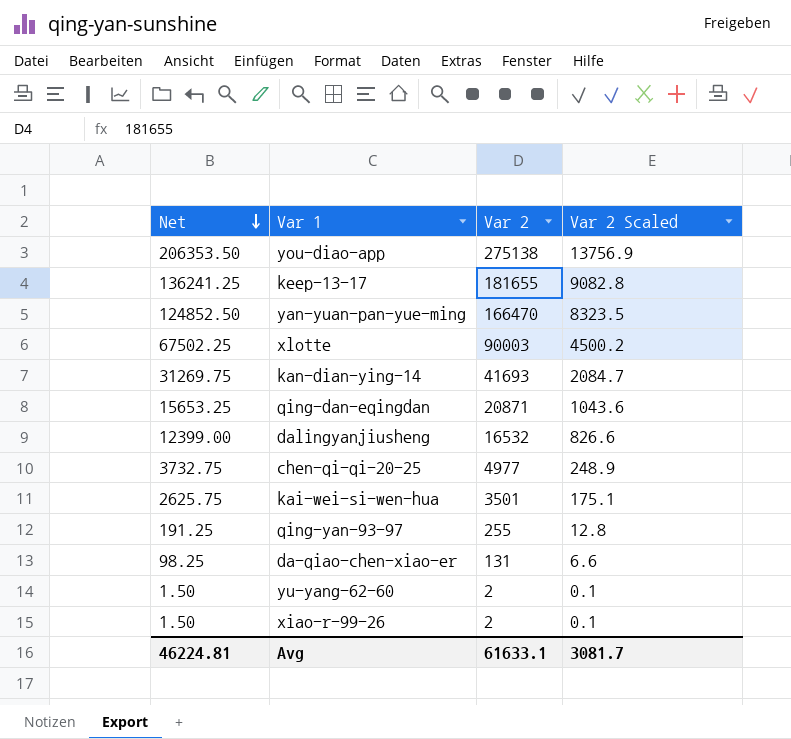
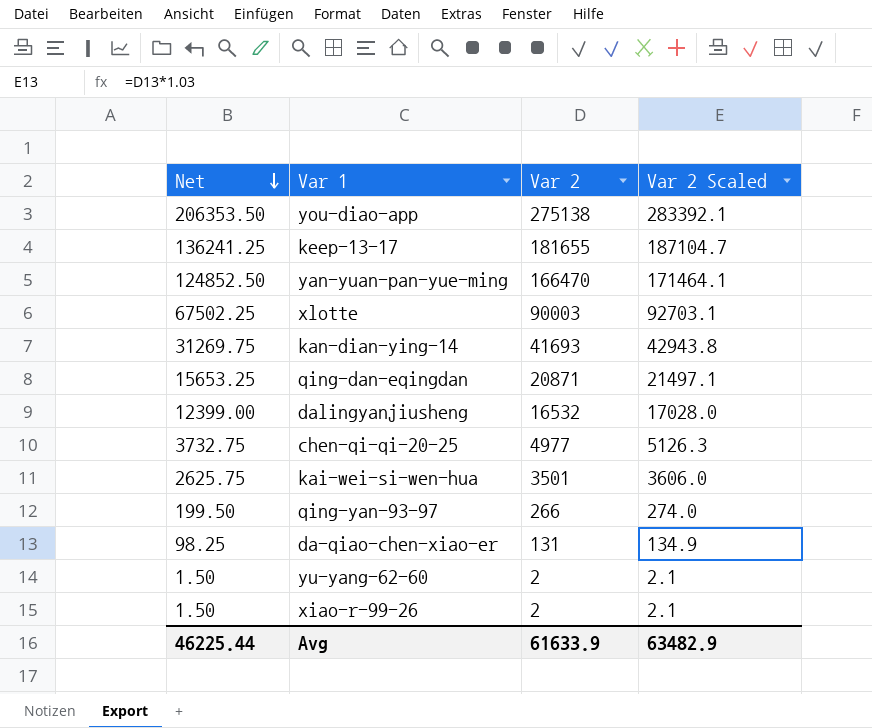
column Var 2 Scaled | formula: [Var 2] * 0.05 -> [Var 2] * 1.03
qing-yan-93-97 | Net: 191.25 -> 199.50
qing-yan-93-97 | Var 2: 255 -> 266
Avg | Net: 46224.81 -> 46225.44
Avg | Var 2: 61633.1 -> 61633.9
Avg | Var 2 Scaled: 3081.7 -> 63482.9

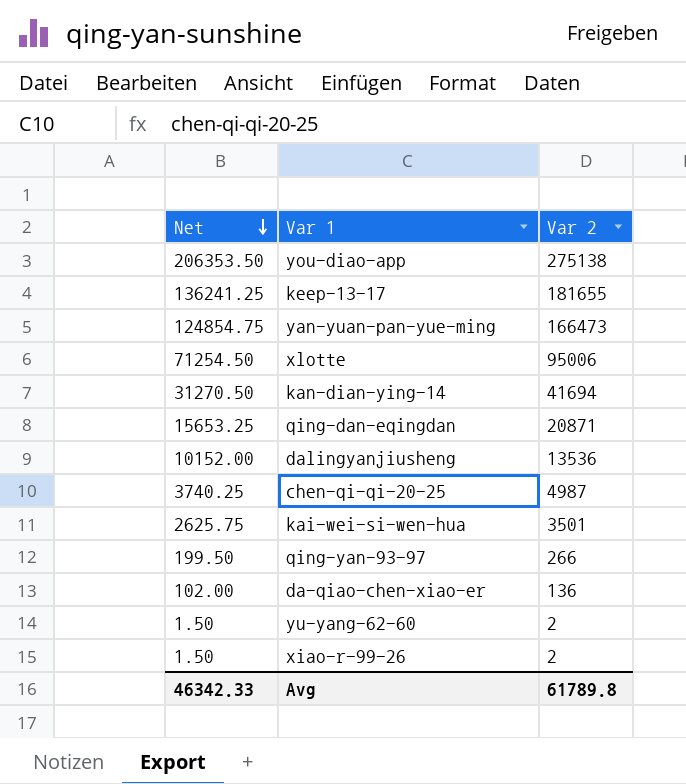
column Var 2 Scaled | formula: [Var 2] * 1.03 -> none
yan-yuan-pan-yue-ming | Net: 124852.50 -> 124854.75
yan-yuan-pan-yue-ming | Var 2: 166470 -> 166473
xlotte | Net: 67502.25 -> 71254.50
xlotte | Var 2: 90003 -> 95006
kan-dian-ying-14 | Net: 31269.75 -> 31270.50
kan-dian-ying-14 | Var 2: 41693 -> 41694
dalingyanjiusheng | Net: 12399.00 -> 10152.00
dalingyanjiusheng | Var 2: 16532 -> 13536
chen-qi-qi-20-25 | Net: 3732.75 -> 3740.25
chen-qi-qi-20-25 | Var 2: 4977 -> 4987
da-qiao-chen-xiao-er | Net: 98.25 -> 102.00
da-qiao-chen-xiao-er | Var 2: 131 -> 136
Avg | Net: 46225.44 -> 46342.33
Avg | Var 2: 61633.9 -> 61789.8

